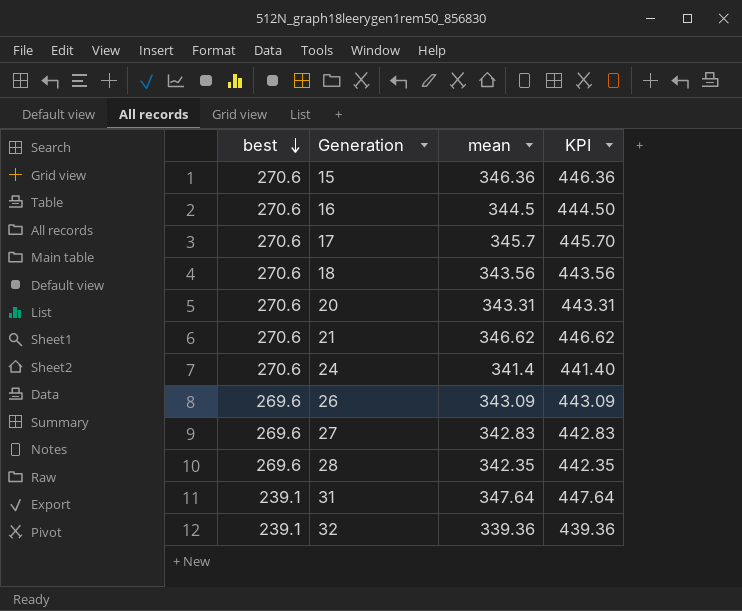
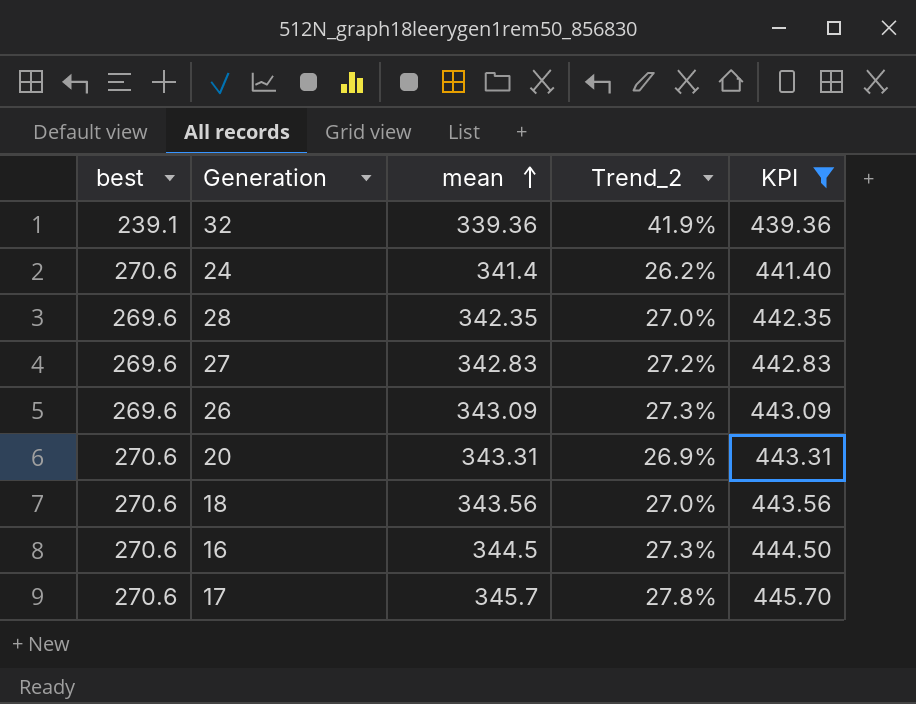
filter: none -> KPI <= 445.70
row order: best descending -> mean ascending
column Trend_2 | formula: none -> ([mean] - [best]) / [best]

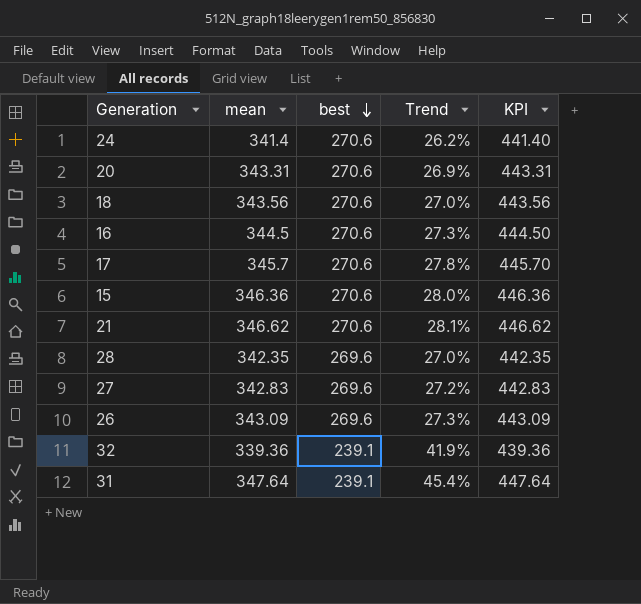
filter: KPI <= 445.70 -> none
row order: mean ascending -> best descending
column best | position: 1 -> 3
column name: Trend_2 -> Trend

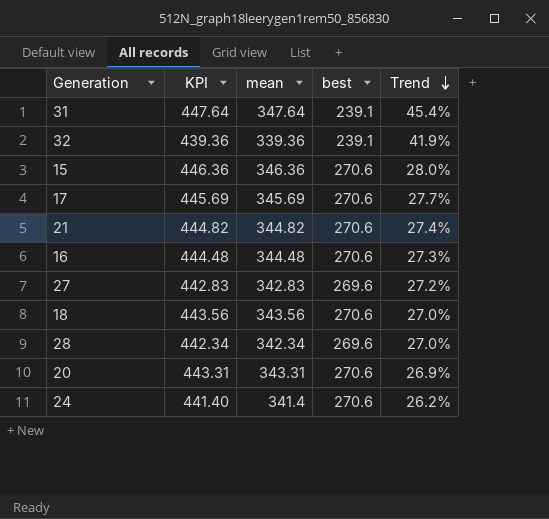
row order: best descending -> Trend descending
column KPI | position: 5 -> 2
row 26: 343.09 | 269.6 | 27.3% | 443.09 -> none
17 | KPI: 445.70 -> 445.69
17 | mean: 345.7 -> 345.69
17 | Trend: 27.8% -> 27.7%
21 | KPI: 446.62 -> 444.82
21 | mean: 346.62 -> 344.82
21 | Trend: 28.1% -> 27.4%
16 | KPI: 444.50 -> 444.48
16 | mean: 344.5 -> 344.48
28 | KPI: 442.35 -> 442.34
28 | mean: 342.35 -> 342.34

